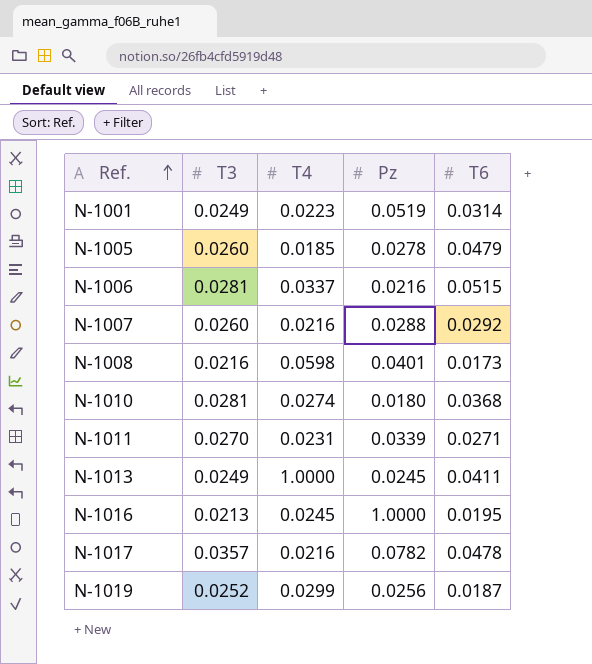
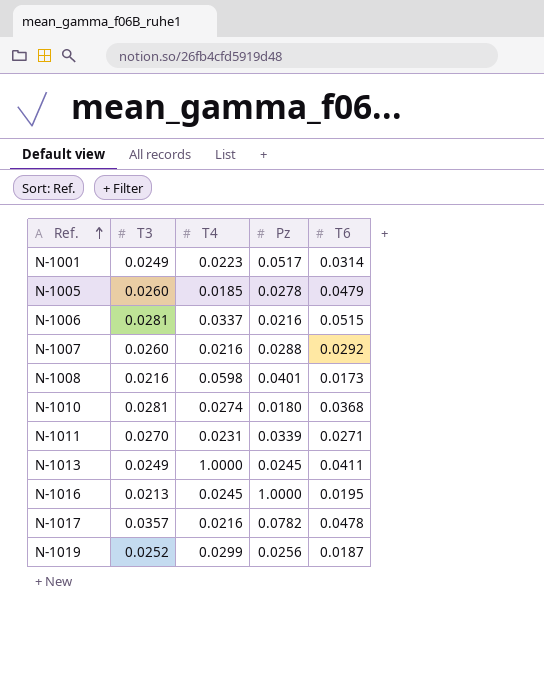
N-1001 | Pz: 0.0519 -> 0.0517

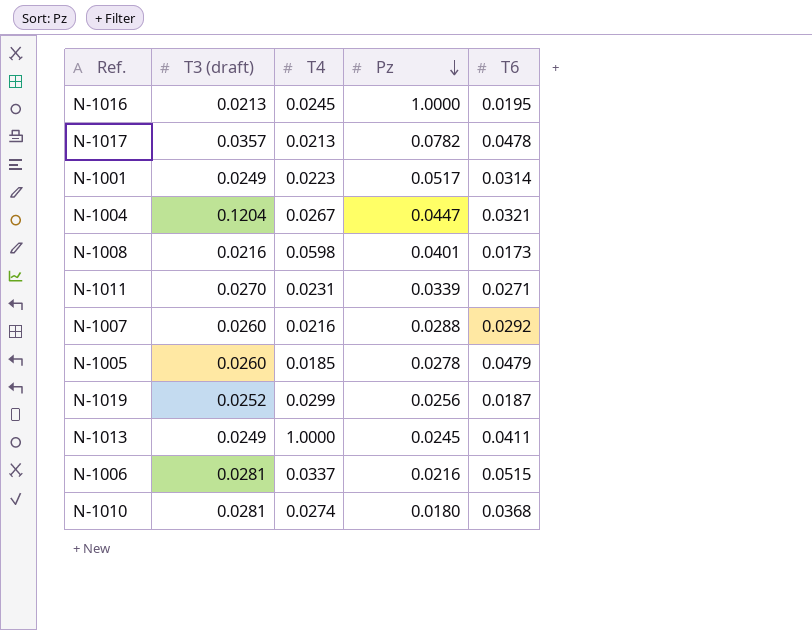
row order: Ref. ascending -> Pz descending
column name: T3 -> T3 (draft)
N-1017 | T4: 0.0216 -> 0.0213
row N-1004: none -> 0.1204 | 0.0267 | 0.0447 | 0.0321

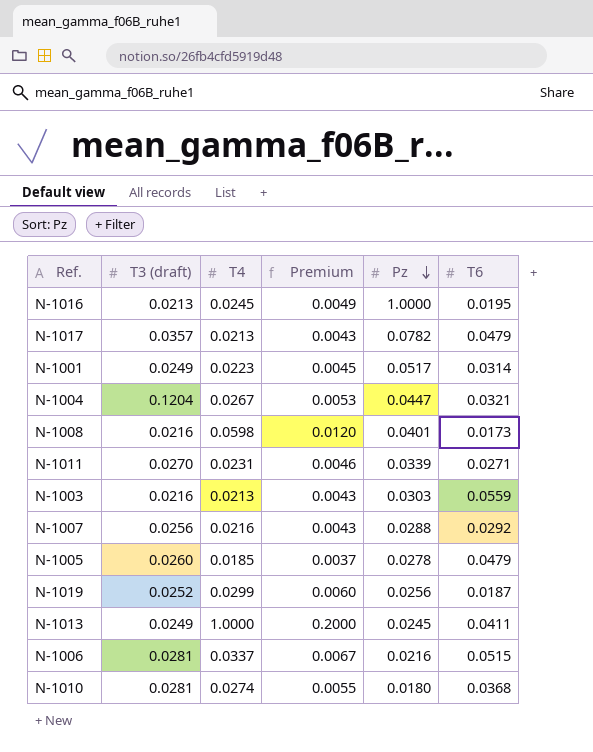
column Premium | formula: none -> [T4] * 0.2
N-1017 | T6: 0.0478 -> 0.0479
row N-1003: none -> 0.0216 | 0.0213 | 0.0043 | 0.0303 | 0.0559
N-1007 | T3 (draft): 0.0260 -> 0.0256

